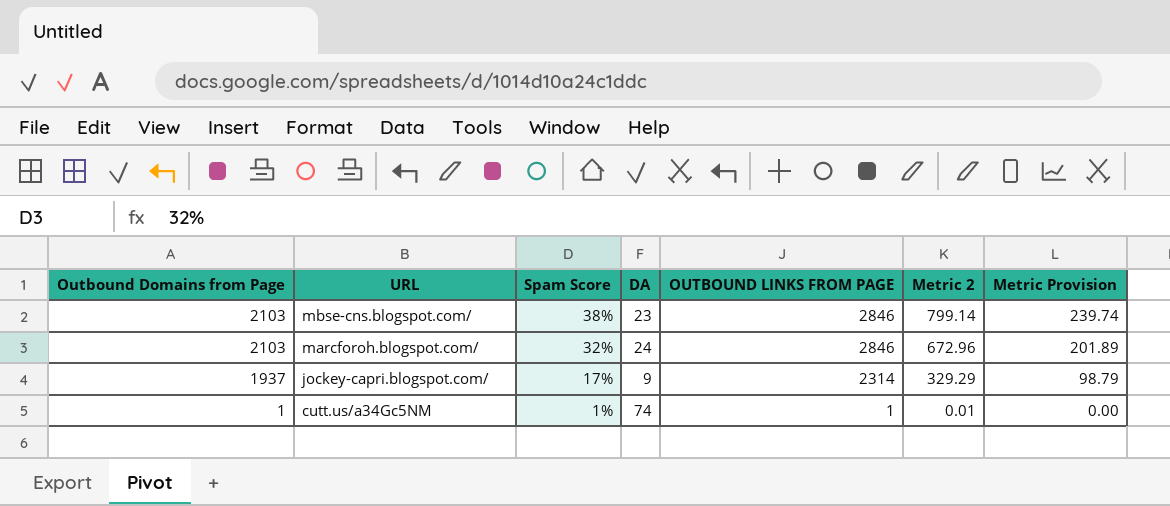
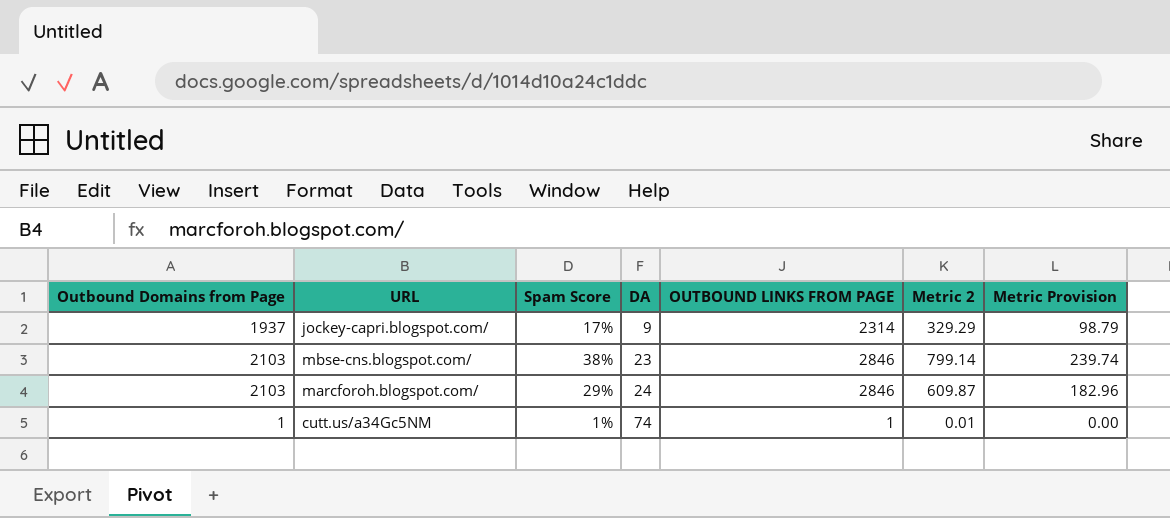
row order: Outbound Domains from Page descending -> DA ascending
marcforoh.blogspot.com/ | Spam Score: 32% -> 29%
marcforoh.blogspot.com/ | Metric 2: 672.96 -> 609.87
marcforoh.blogspot.com/ | Metric Provision: 201.89 -> 182.96

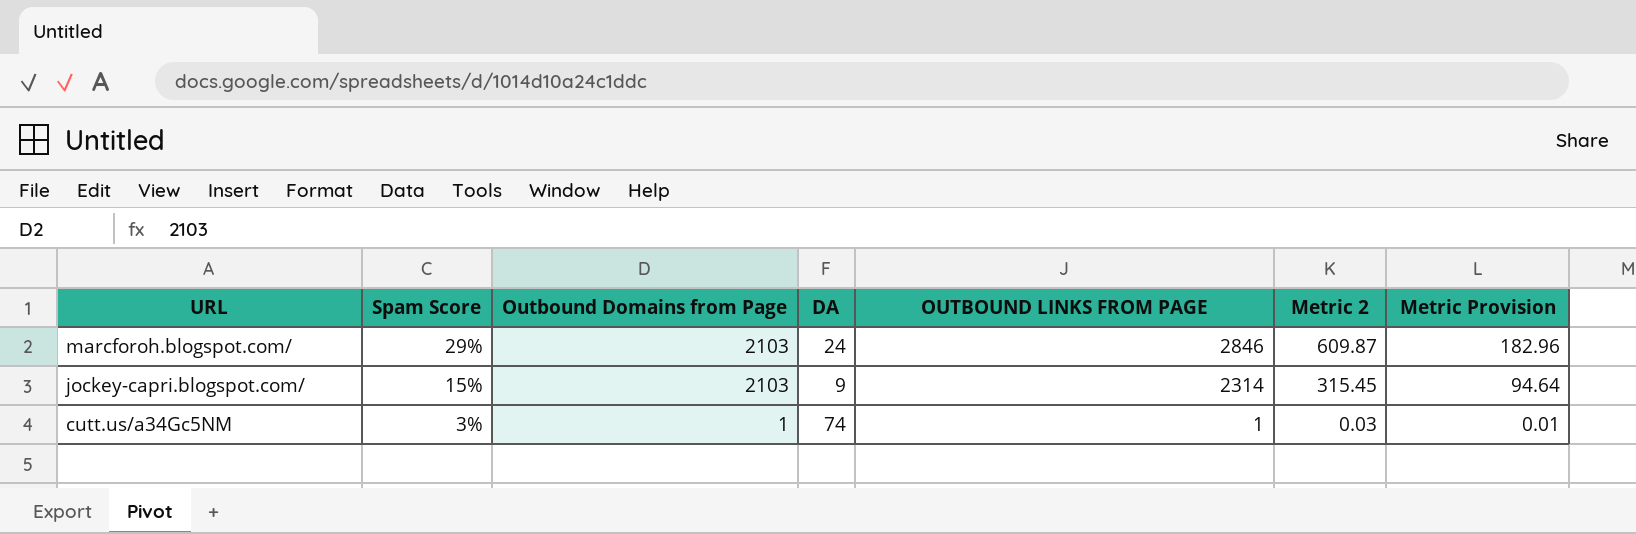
row order: DA ascending -> URL descending
column Outbound Domains from Page | position: 1 -> 3
row mbse-cns.blogspot.com/: 2103 | 38% | 23 | 2846 | 799.14 | 239.74 -> none
jockey-capri.blogspot.com/ | Spam Score: 17% -> 15%
jockey-capri.blogspot.com/ | Outbound Domains from Page: 1937 -> 2103
jockey-capri.blogspot.com/ | Metric 2: 329.29 -> 315.45
jockey-capri.blogspot.com/ | Metric Provision: 98.79 -> 94.64
cutt.us/a34Gc5NM | Spam Score: 1% -> 3%
cutt.us/a34Gc5NM | Metric 2: 0.01 -> 0.03
cutt.us/a34Gc5NM | Metric Provision: 0.00 -> 0.01

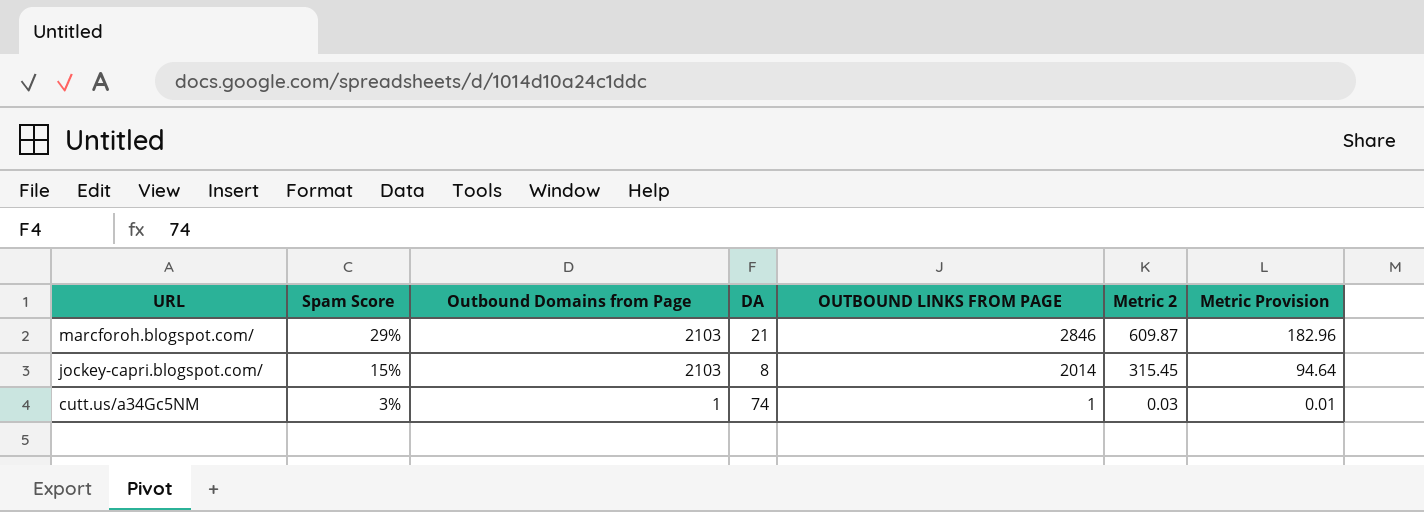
marcforoh.blogspot.com/ | DA: 24 -> 21
jockey-capri.blogspot.com/ | DA: 9 -> 8
jockey-capri.blogspot.com/ | OUTBOUND LINKS FROM PAGE: 2314 -> 2014

